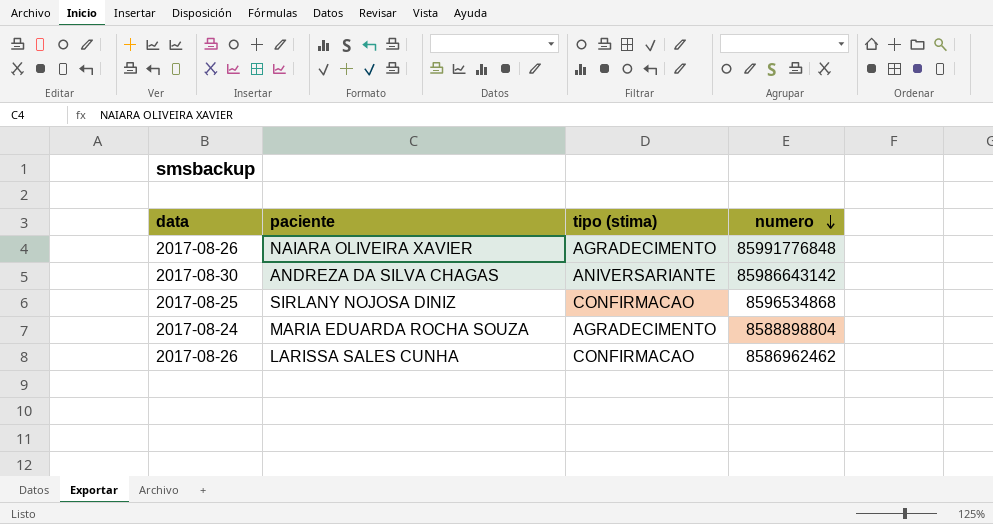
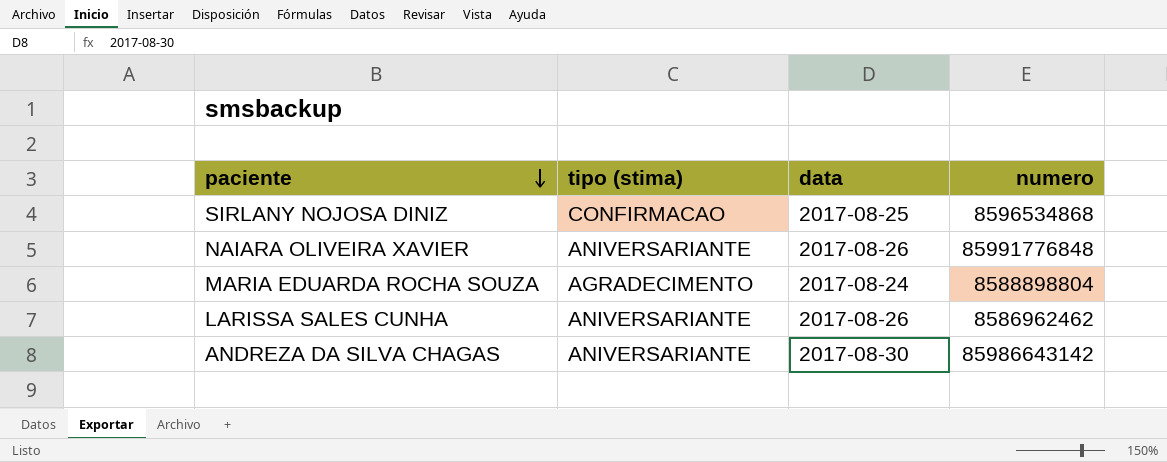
row order: numero descending -> paciente descending
column data | position: 1 -> 3
NAIARA OLIVEIRA XAVIER | tipo (stima): AGRADECIMENTO -> ANIVERSARIANTE
LARISSA SALES CUNHA | tipo (stima): CONFIRMACAO -> ANIVERSARIANTE

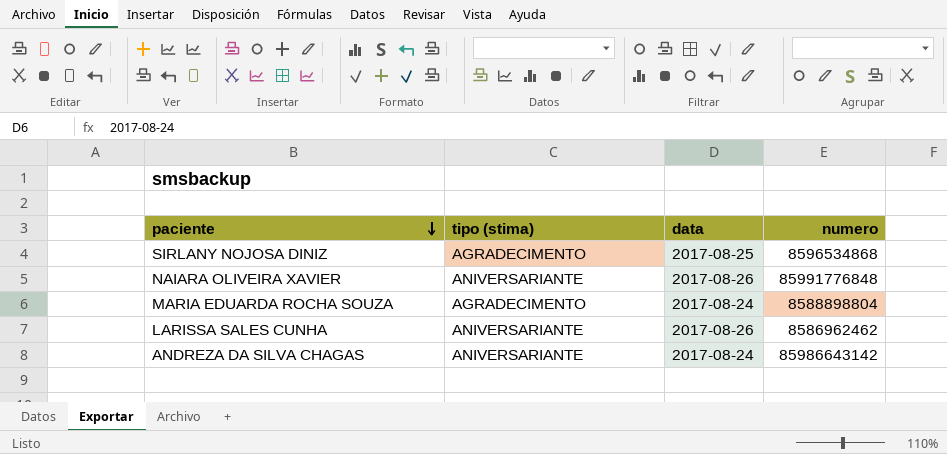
SIRLANY NOJOSA DINIZ | tipo (stima): CONFIRMACAO -> AGRADECIMENTO
ANDREZA DA SILVA CHAGAS | data: 2017-08-30 -> 2017-08-24

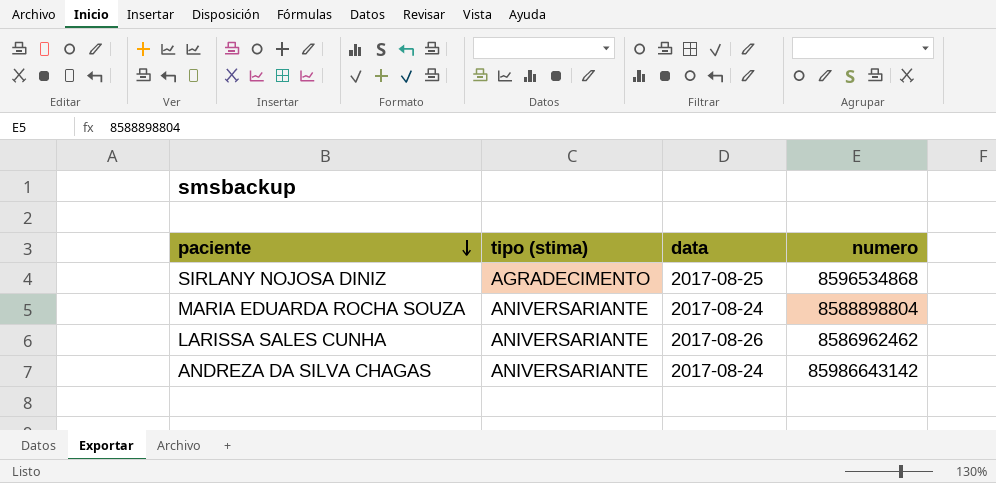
row NAIARA OLIVEIRA XAVIER: ANIVERSARIANTE | 2017-08-26 | 85991776848 -> none
MARIA EDUARDA ROCHA SOUZA | tipo (stima): AGRADECIMENTO -> ANIVERSARIANTE

